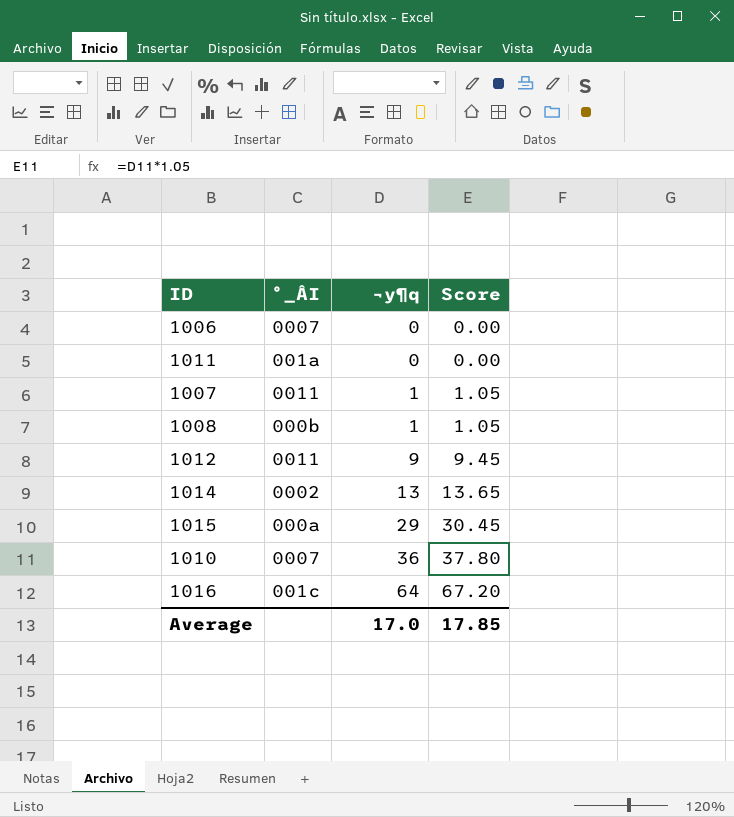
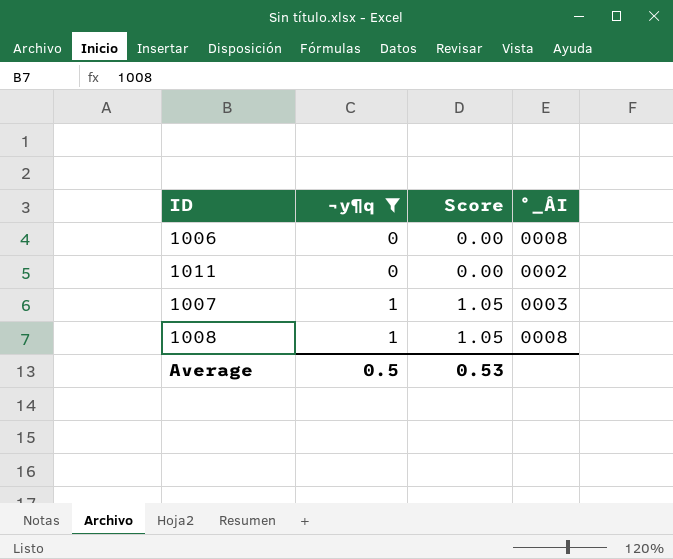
filter: none -> ¬y¶q <= 1
column °_ÂI | position: 2 -> 4
1006 | °_ÂI: 0007 -> 0008
1011 | °_ÂI: 001a -> 0002
1007 | °_ÂI: 0011 -> 0003
1008 | °_ÂI: 000b -> 0008
Average | ¬y¶q: 17.0 -> 0.5
Average | Score: 17.85 -> 0.53

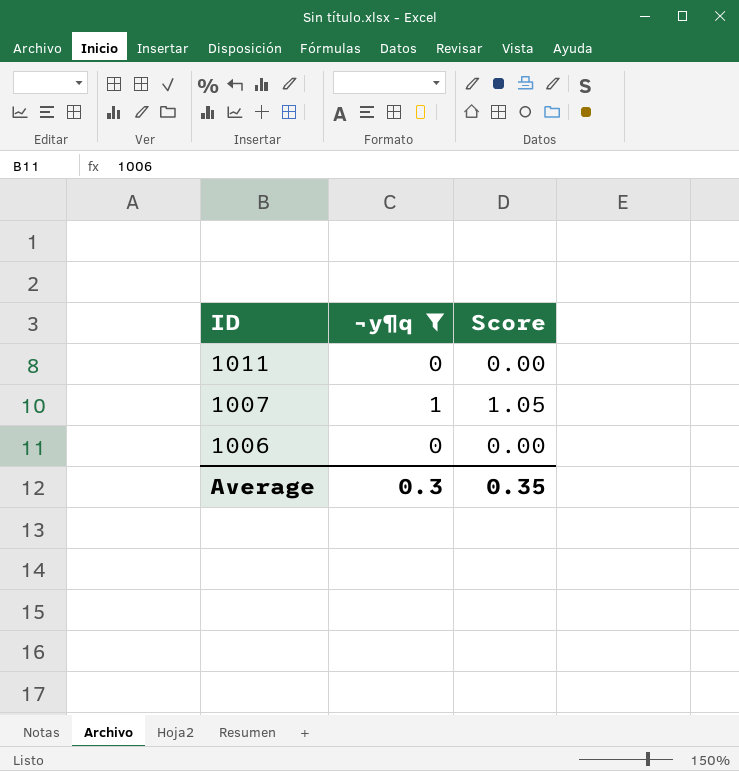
row order: ¬y¶q ascending -> ID descending
column °_ÂI | position: 4 -> none
row 1008: 1 | 1.05 | 0008 -> none
Average | ¬y¶q: 0.5 -> 0.3
Average | Score: 0.53 -> 0.35

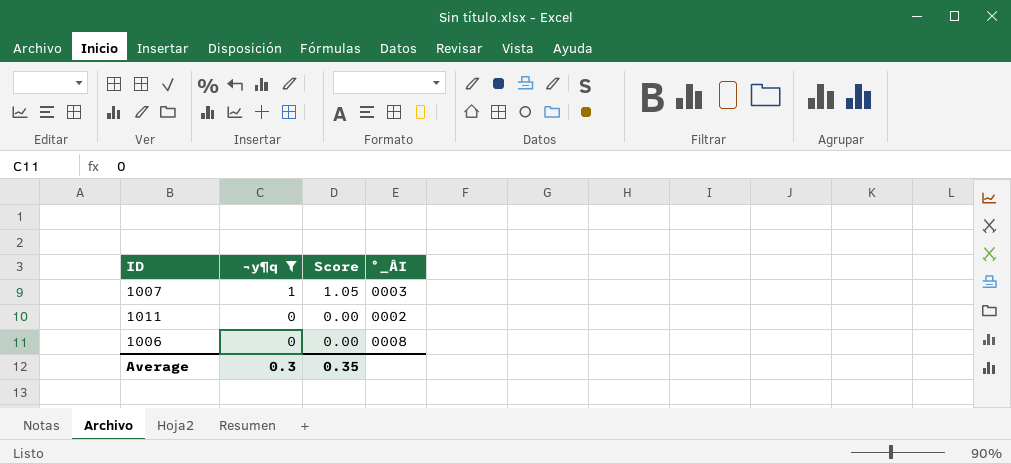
row order: ID descending -> ¬y¶q descending
column °_ÂI | position: none -> 4

